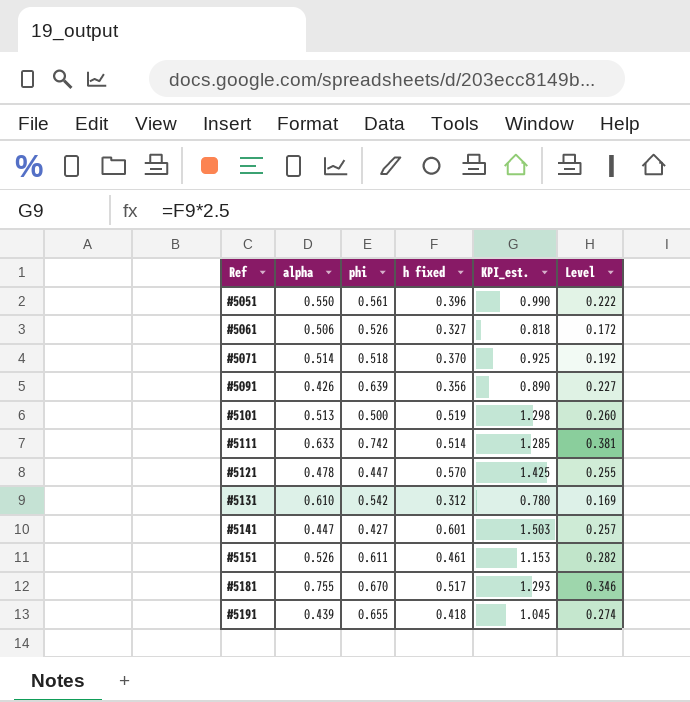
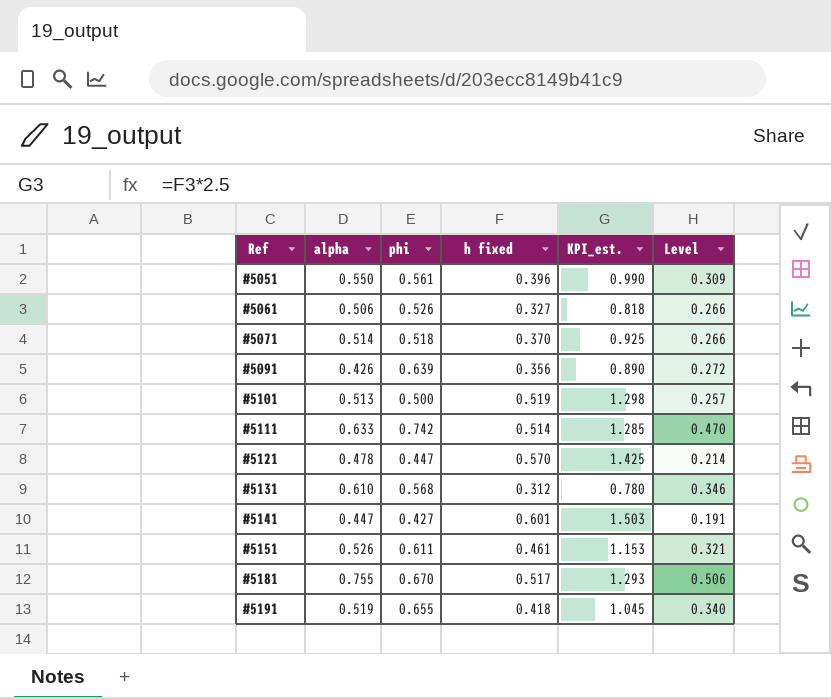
column Level | formula: [phi] * [h fixed] -> [alpha] * [phi]
#5131 | phi: 0.542 -> 0.568
#5191 | alpha: 0.439 -> 0.519

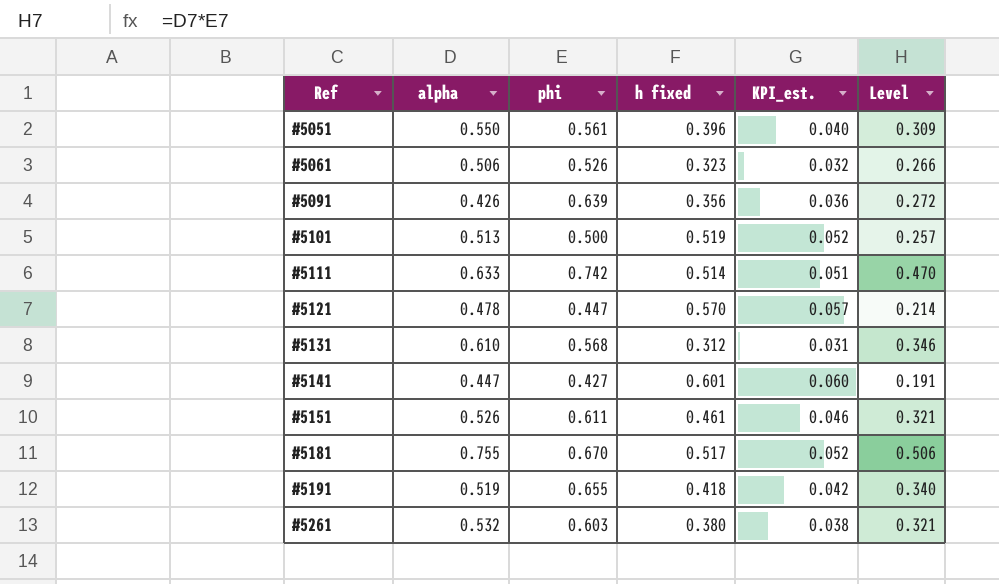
column KPI_est. | formula: [h fixed] * 2.5 -> [h fixed] * 0.1
row #5071: 0.514 | 0.518 | 0.370 | 0.925 | 0.266 -> none
#5061 | h fixed: 0.327 -> 0.323
row #5261: none -> 0.532 | 0.603 | 0.380 | 0.038 | 0.321

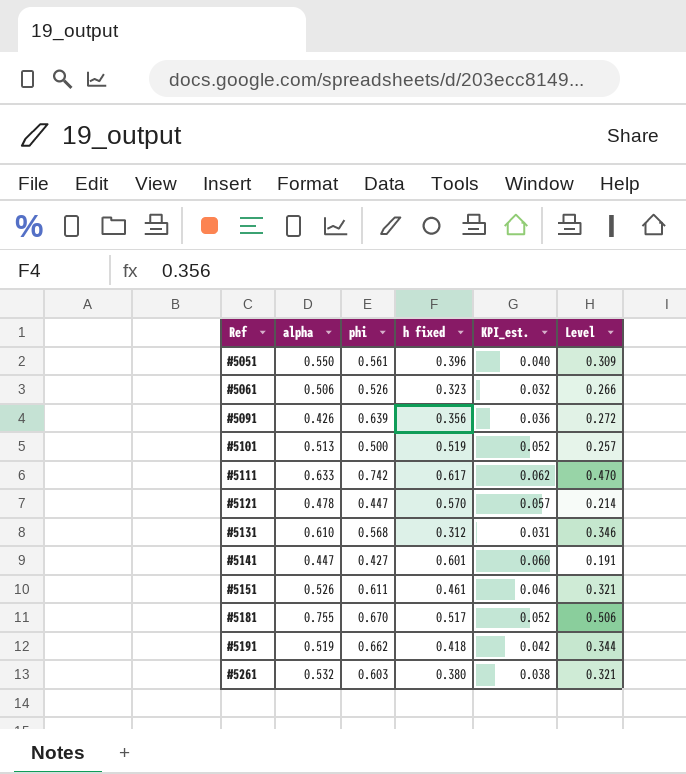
#5111 | h fixed: 0.514 -> 0.617
#5111 | KPI_est.: 0.051 -> 0.062
#5191 | phi: 0.655 -> 0.662
#5191 | Level: 0.340 -> 0.344

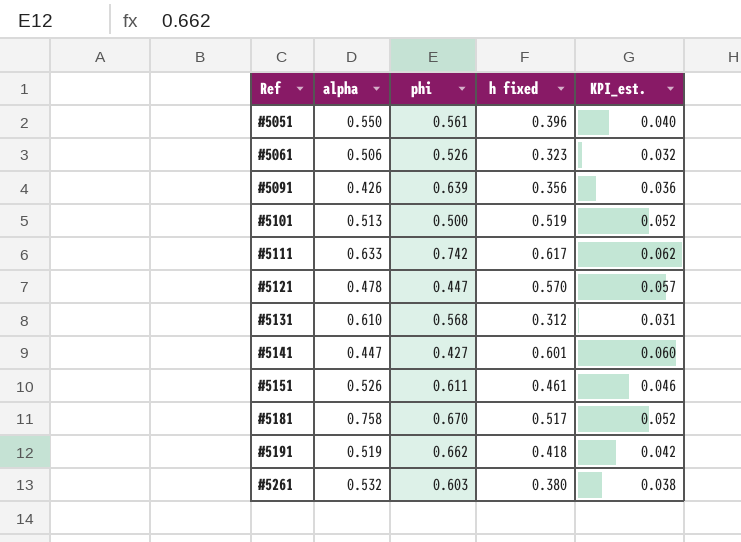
column Level | formula: [alpha] * [phi] -> none
#5181 | alpha: 0.755 -> 0.758

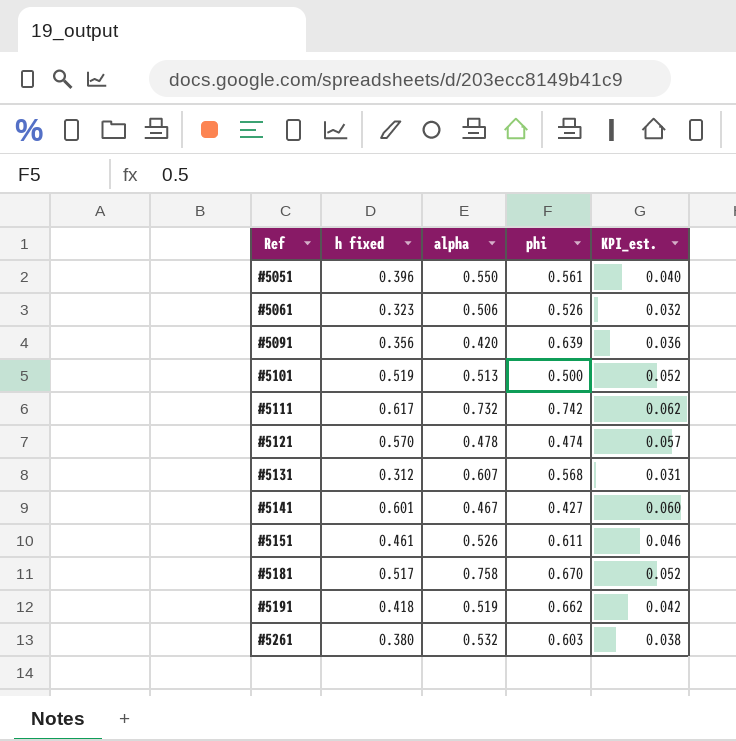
column h fixed | position: 4 -> 2
#5091 | alpha: 0.426 -> 0.420
#5111 | alpha: 0.633 -> 0.732
#5121 | phi: 0.447 -> 0.474
#5131 | alpha: 0.610 -> 0.607
#5141 | alpha: 0.447 -> 0.467

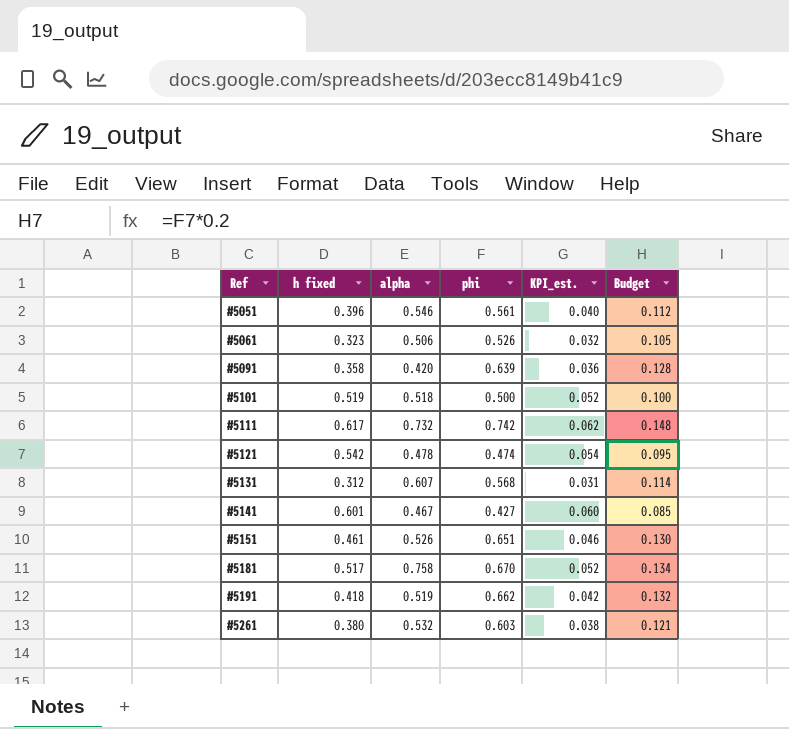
column Budget | formula: none -> [phi] * 0.2
#5051 | alpha: 0.550 -> 0.546
#5091 | h fixed: 0.356 -> 0.358
#5101 | alpha: 0.513 -> 0.518
#5121 | h fixed: 0.570 -> 0.542
#5121 | KPI_est.: 0.057 -> 0.054
#5151 | phi: 0.611 -> 0.651

